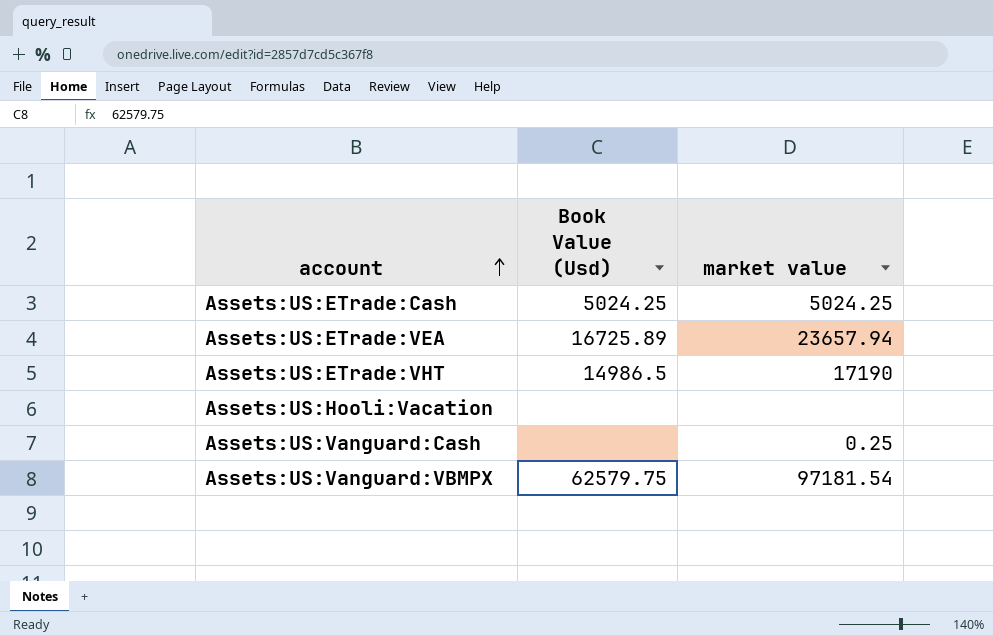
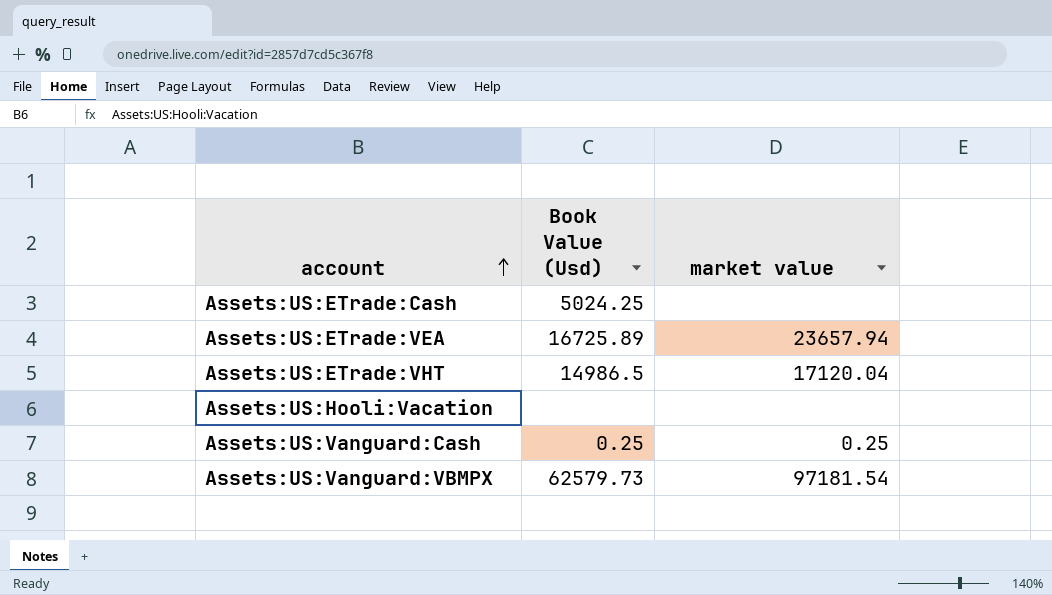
Assets:US:ETrade:Cash | market value: 5024.25 -> none
Assets:US:ETrade:VHT | market value: 17190 -> 17120.04
Assets:US:Vanguard:Cash | Book Value (Usd): none -> 0.25
Assets:US:Vanguard:VBMPX | Book Value (Usd): 62579.75 -> 62579.73

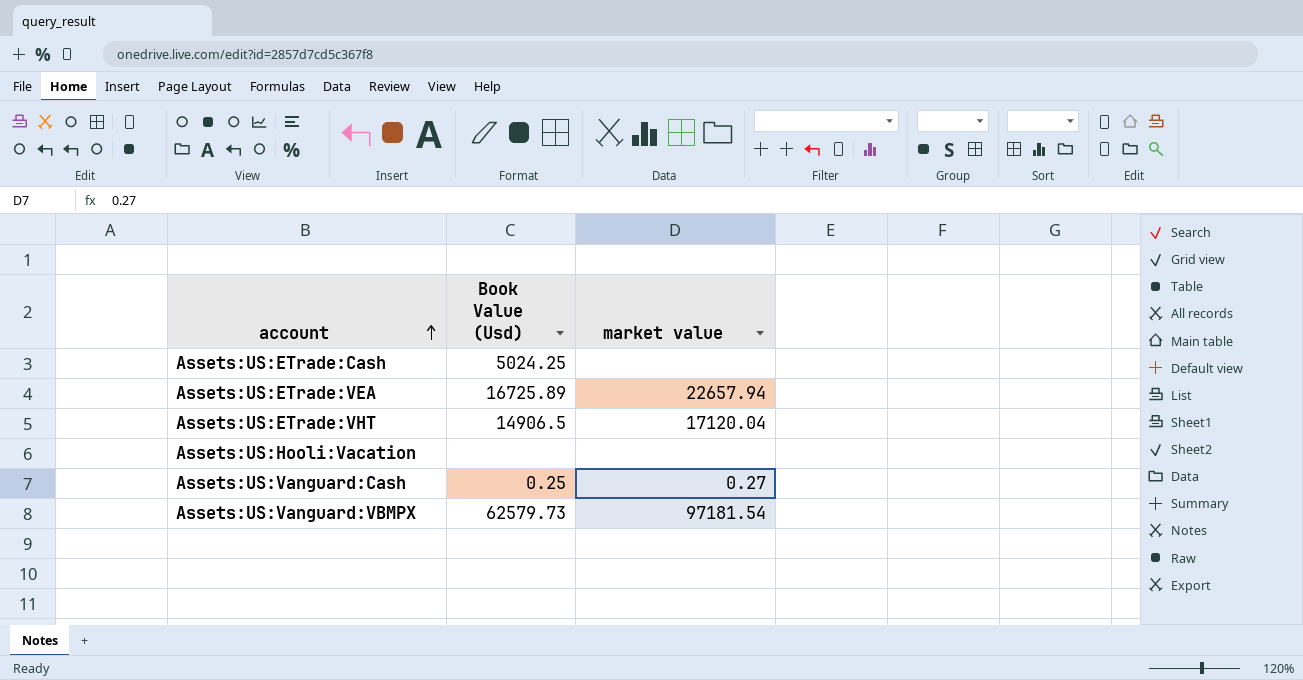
Assets:US:ETrade:VEA | market value: 23657.94 -> 22657.94
Assets:US:ETrade:VHT | Book Value (Usd): 14986.5 -> 14906.5
Assets:US:Vanguard:Cash | market value: 0.25 -> 0.27

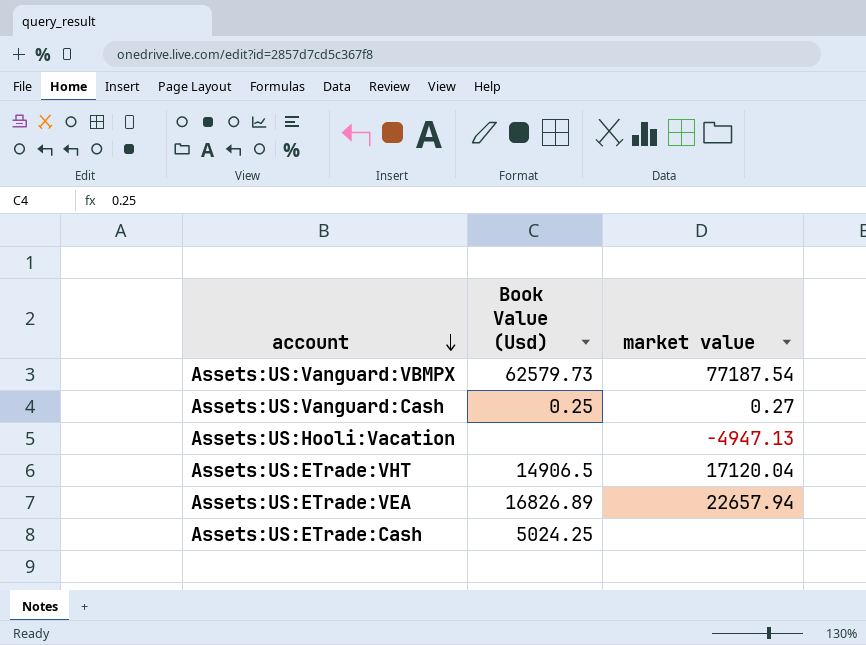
row order: account ascending -> account descending
Assets:US:Vanguard:VBMPX | market value: 97181.54 -> 77187.54
Assets:US:Hooli:Vacation | market value: none -> -4947.13
Assets:US:ETrade:VEA | Book Value (Usd): 16725.89 -> 16826.89

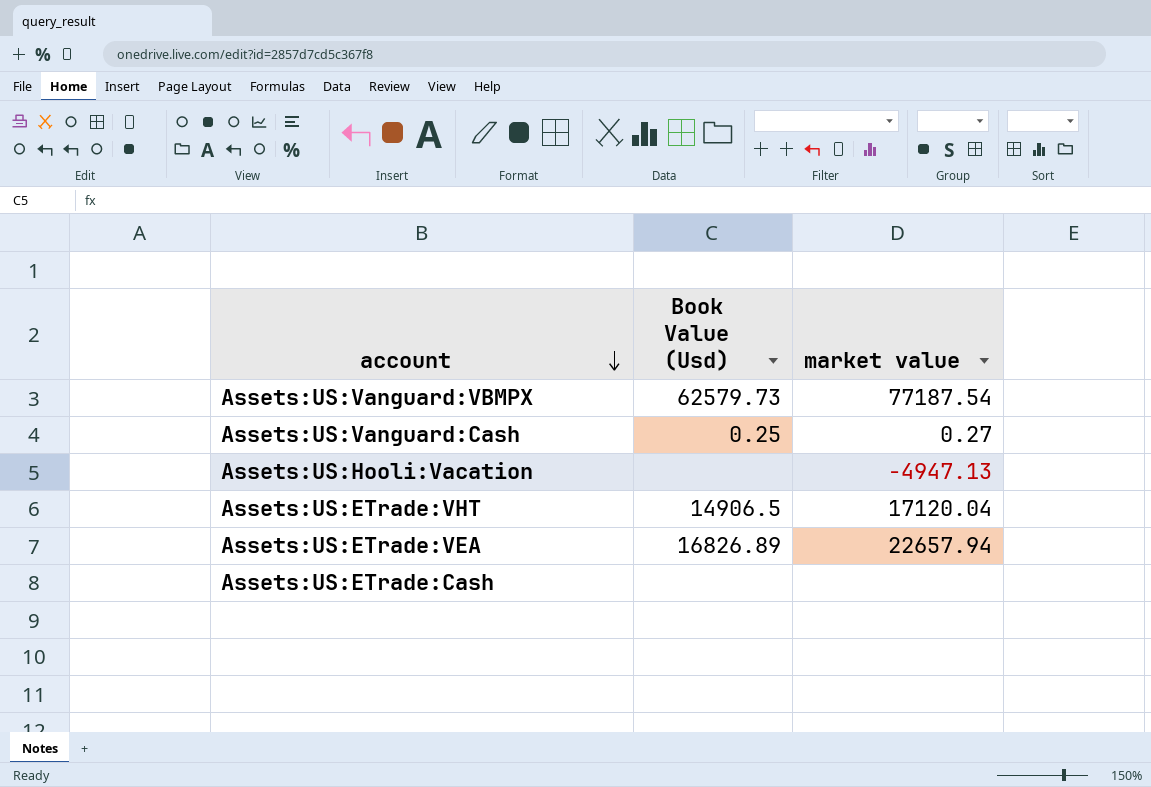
Assets:US:ETrade:Cash | Book Value (Usd): 5024.25 -> none

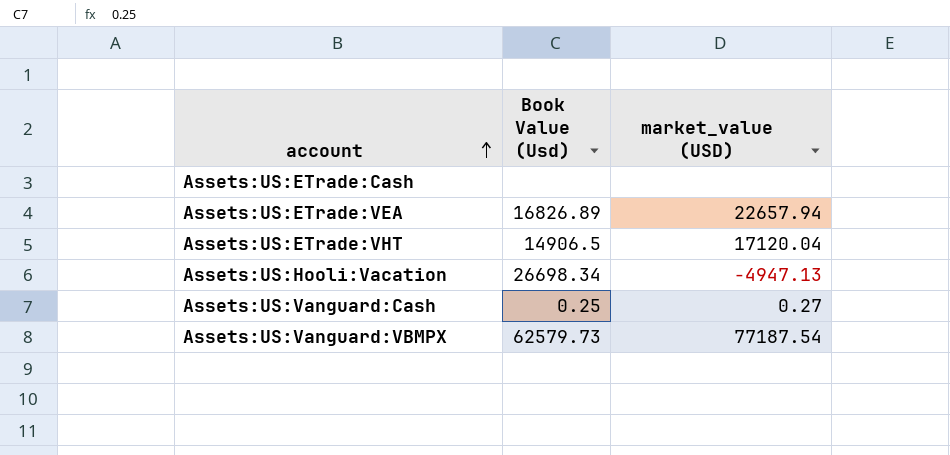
row order: account descending -> account ascending
column name: market value -> market_value (USD)
Assets:US:Hooli:Vacation | Book Value (Usd): none -> 26698.34

